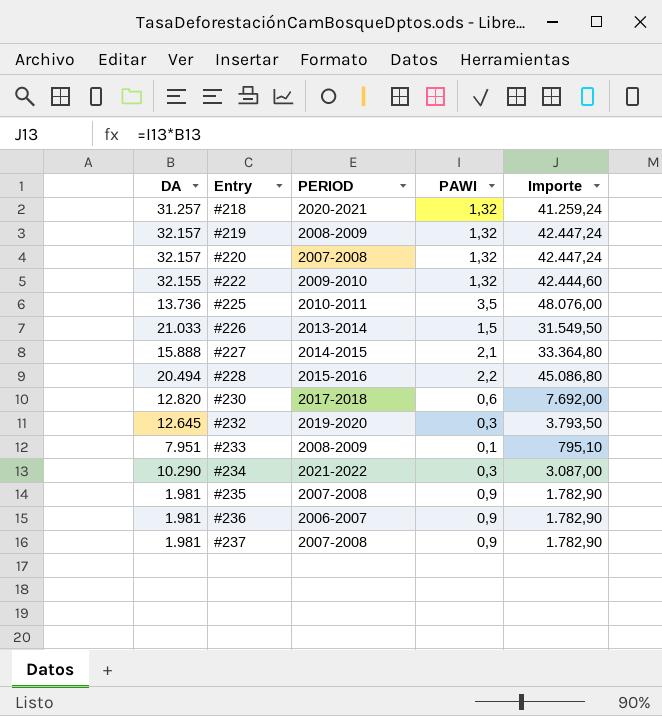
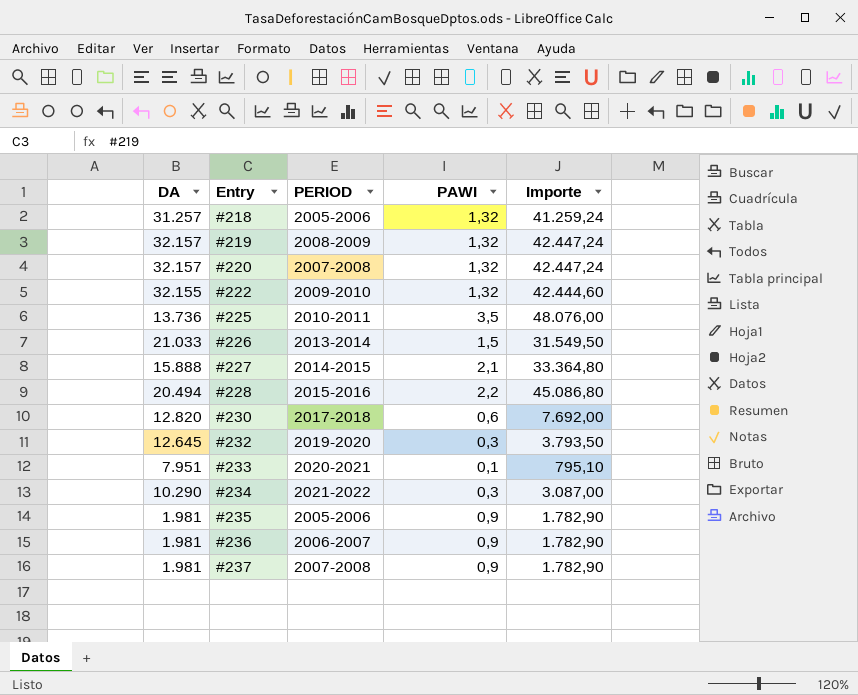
#218 | PERIOD: 2020-2021 -> 2005-2006
#233 | PERIOD: 2008-2009 -> 2020-2021
#235 | PERIOD: 2007-2008 -> 2005-2006

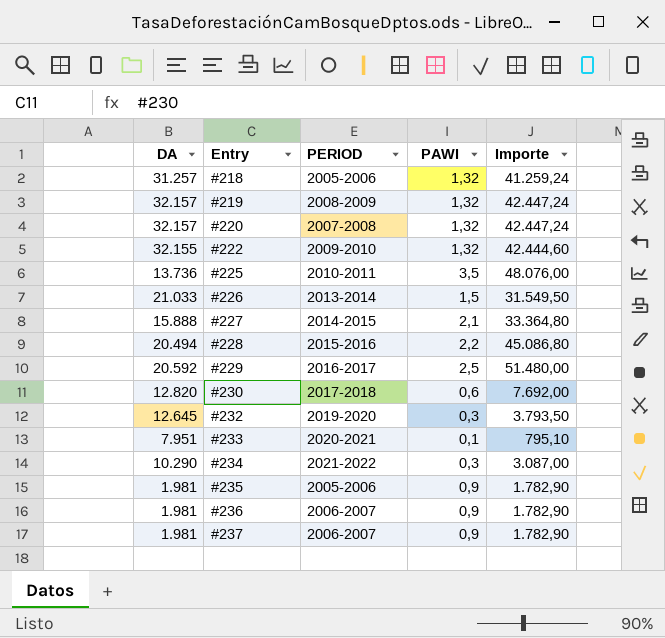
row #229: none -> 20.592 | 2016-2017 | 2,5 | 51.480,00
#237 | PERIOD: 2007-2008 -> 2006-2007

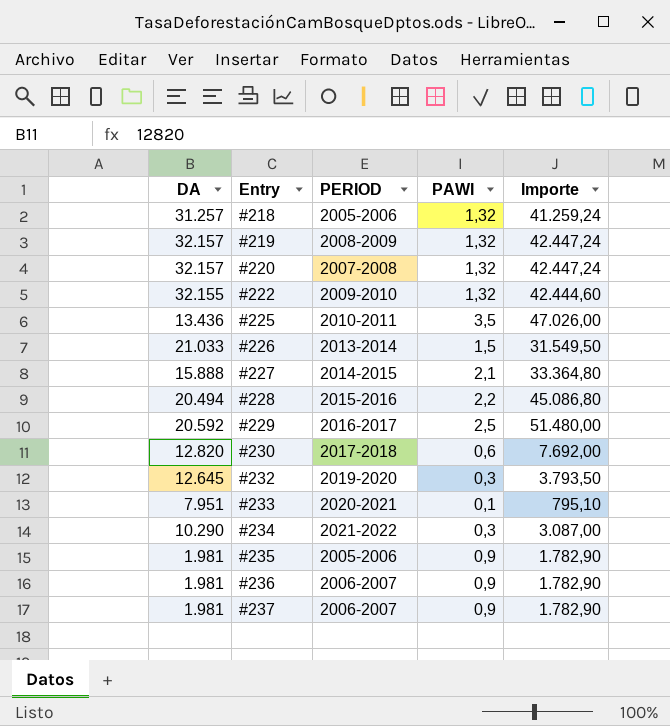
#225 | DA: 13.736 -> 13.436
#225 | Importe: 48.076,00 -> 47.026,00

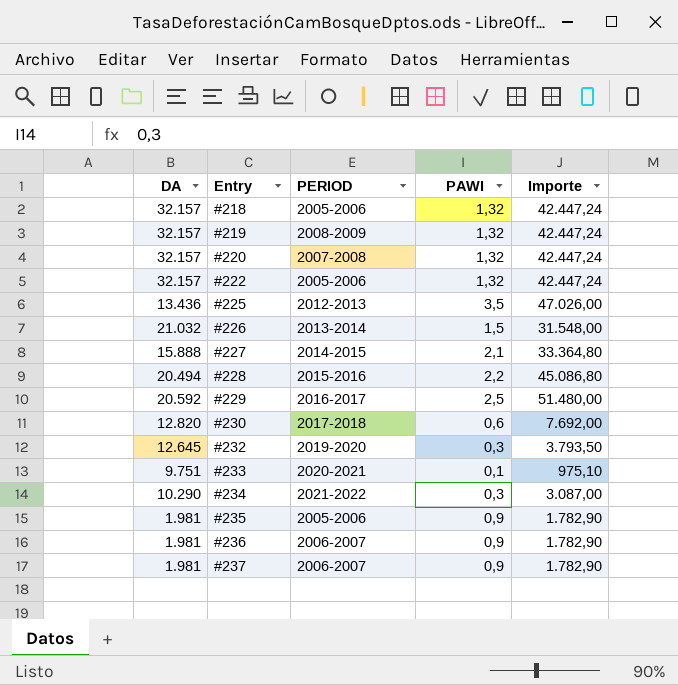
#218 | DA: 31.257 -> 32.157
#218 | Importe: 41.259,24 -> 42.447,24
#222 | DA: 32.155 -> 32.157
#222 | PERIOD: 2009-2010 -> 2005-2006
#222 | Importe: 42.444,60 -> 42.447,24
#225 | PERIOD: 2010-2011 -> 2012-2013
#226 | DA: 21.033 -> 21.032
#226 | Importe: 31.549,50 -> 31.548,00
#233 | DA: 7.951 -> 9.751
#233 | Importe: 795,10 -> 975,10

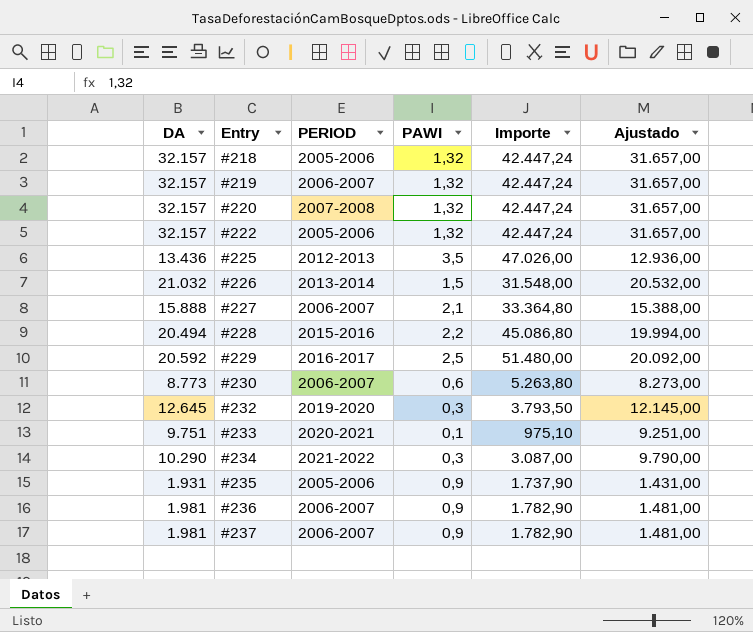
column Ajustado | formula: none -> [DA] - 500
#219 | PERIOD: 2008-2009 -> 2006-2007
#227 | PERIOD: 2014-2015 -> 2006-2007
#230 | DA: 12.820 -> 8.773
#230 | PERIOD: 2017-2018 -> 2006-2007
#230 | Importe: 7.692,00 -> 5.263,80
#235 | DA: 1.981 -> 1.931
#235 | Importe: 1.782,90 -> 1.737,90

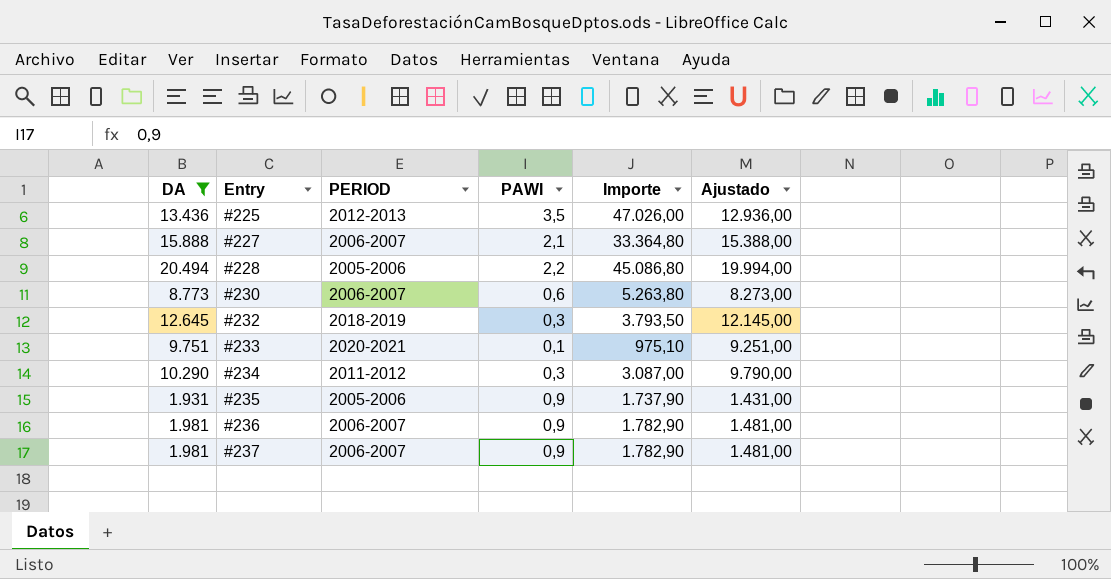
filter: none -> DA <= 20.494
#228 | PERIOD: 2015-2016 -> 2005-2006
#232 | PERIOD: 2019-2020 -> 2018-2019
#234 | PERIOD: 2021-2022 -> 2011-2012

